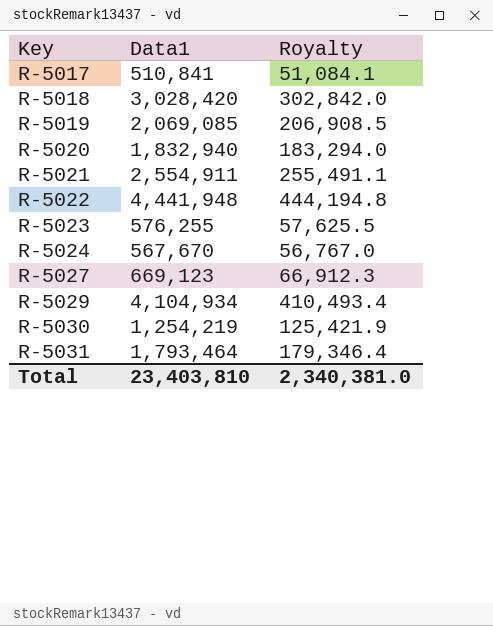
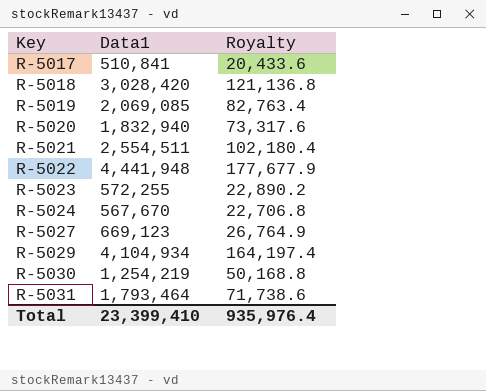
column Royalty | formula: [Data1] * 0.1 -> [Data1] * 0.04
R-5021 | Data1: 2,554,911 -> 2,554,511
R-5023 | Data1: 576,255 -> 572,255
Total | Data1: 23,403,810 -> 23,399,410
Total | Royalty: 2,340,381.0 -> 935,976.4

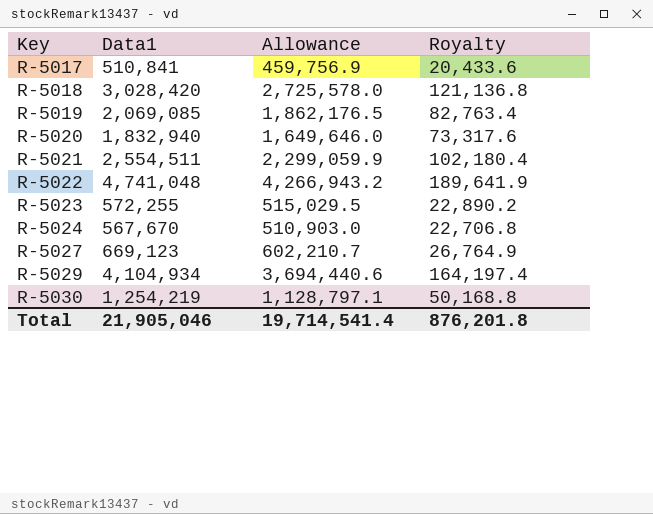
column Allowance | formula: none -> [Data1] * 0.9
row R-5031: 1,793,464 | 71,738.6 -> none
R-5022 | Data1: 4,441,948 -> 4,741,048
R-5022 | Royalty: 177,677.9 -> 189,641.9
Total | Data1: 23,399,410 -> 21,905,046
Total | Royalty: 935,976.4 -> 876,201.8

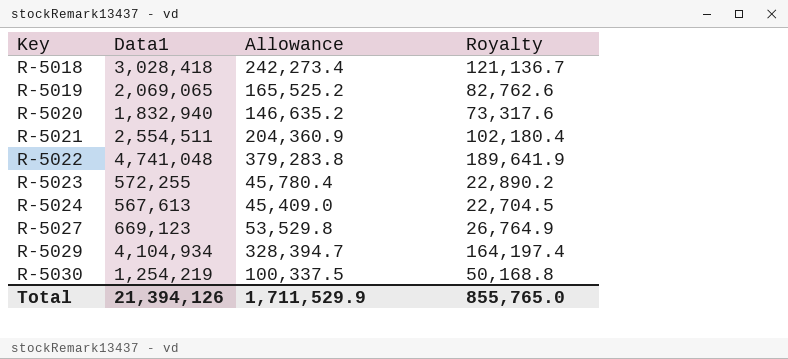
column Allowance | formula: [Data1] * 0.9 -> [Data1] * 0.08
row R-5017: 510,841 | 459,756.9 | 20,433.6 -> none
R-5018 | Data1: 3,028,420 -> 3,028,418
R-5018 | Royalty: 121,136.8 -> 121,136.7
R-5019 | Data1: 2,069,085 -> 2,069,065
R-5019 | Royalty: 82,763.4 -> 82,762.6
R-5024 | Data1: 567,670 -> 567,613
R-5024 | Royalty: 22,706.8 -> 22,704.5
Total | Data1: 21,905,046 -> 21,394,126
Total | Allowance: 19,714,541.4 -> 1,711,529.9
Total | Royalty: 876,201.8 -> 855,765.0

